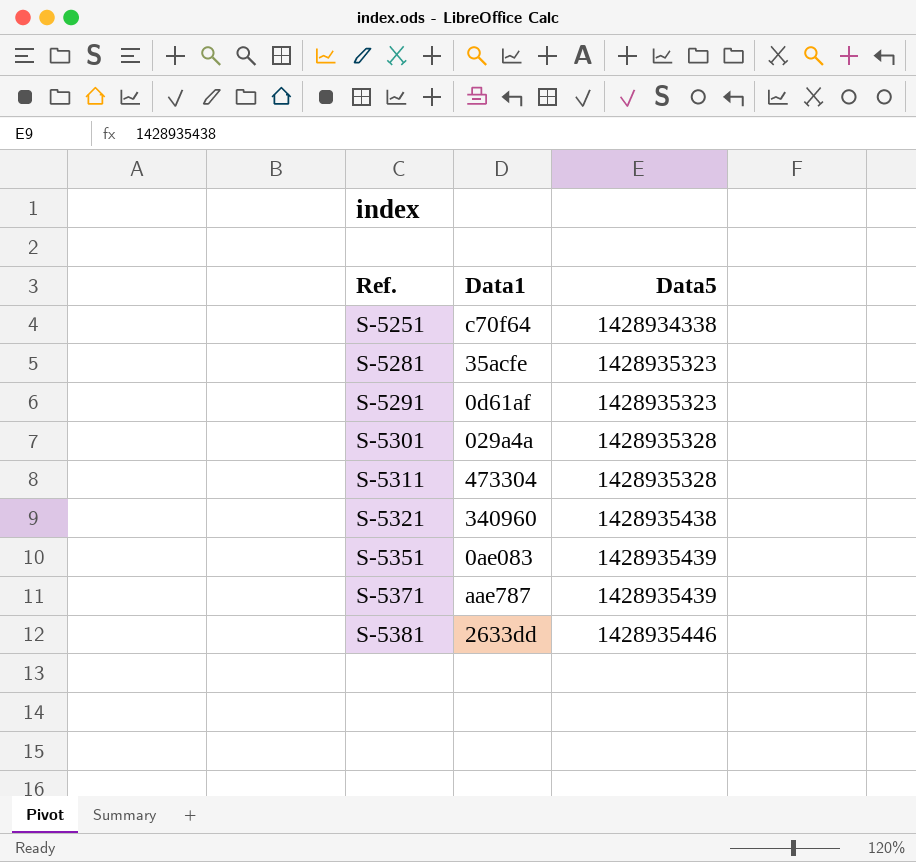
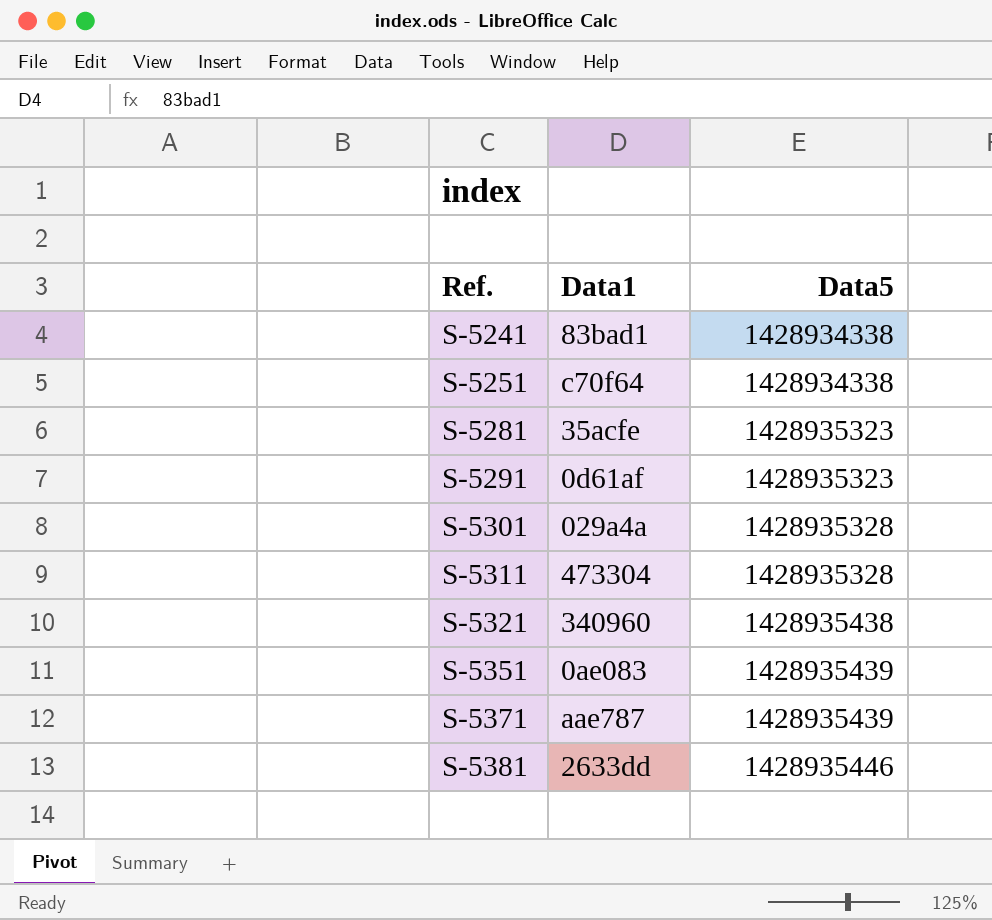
row S-5241: none -> 83bad1 | 1428934338

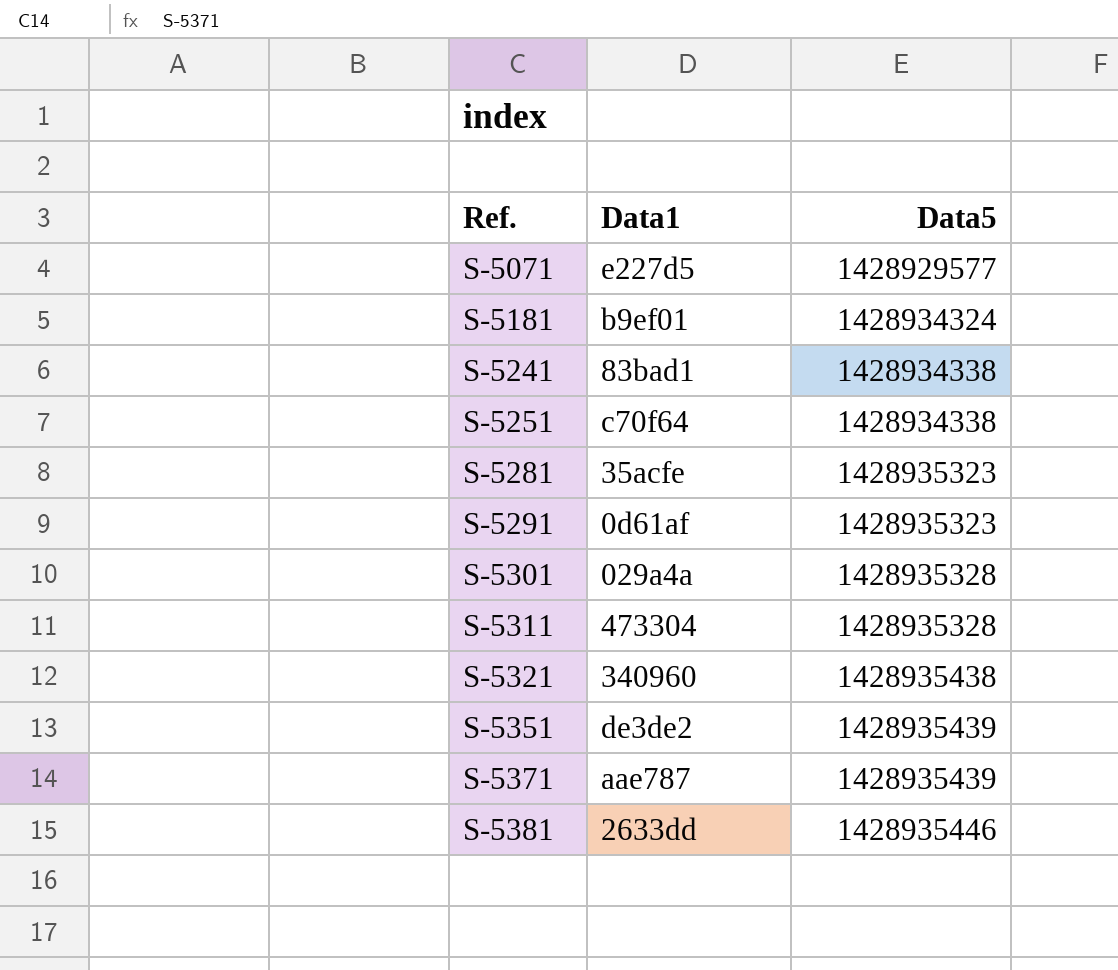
row S-5071: none -> e227d5 | 1428929577
row S-5181: none -> b9ef01 | 1428934324
S-5351 | Data1: 0ae083 -> de3de2

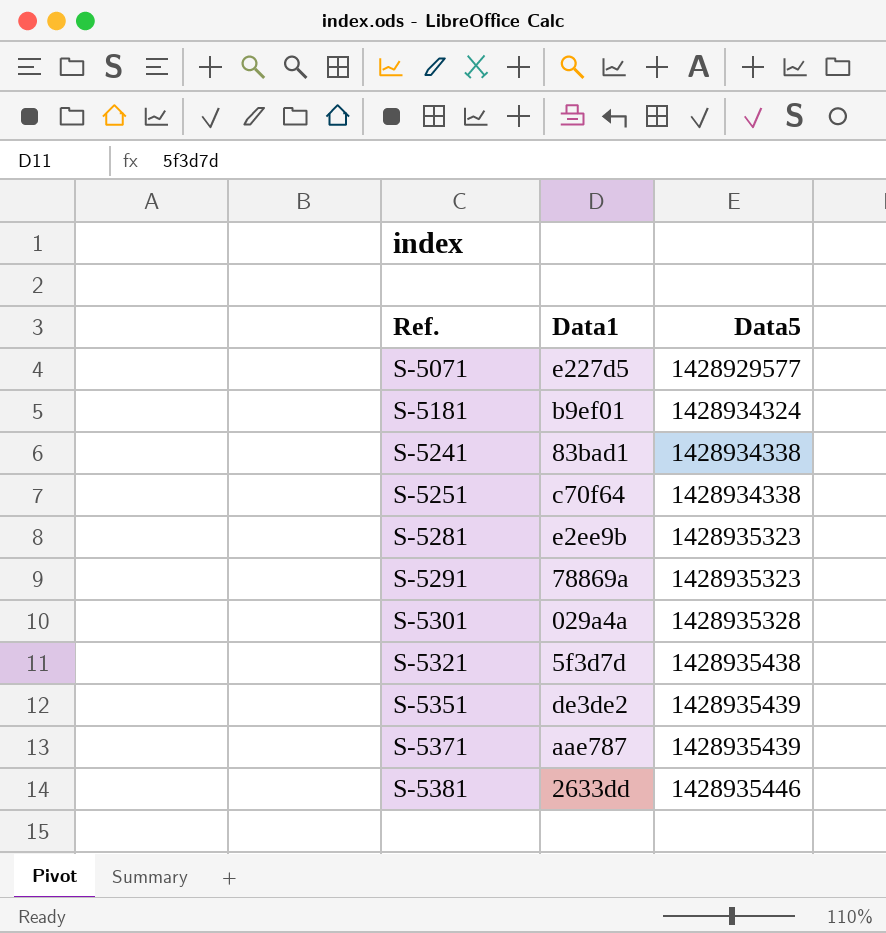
row S-5311: 473304 | 1428935328 -> none
S-5281 | Data1: 35acfe -> e2ee9b
S-5291 | Data1: 0d61af -> 78869a
S-5321 | Data1: 340960 -> 5f3d7d

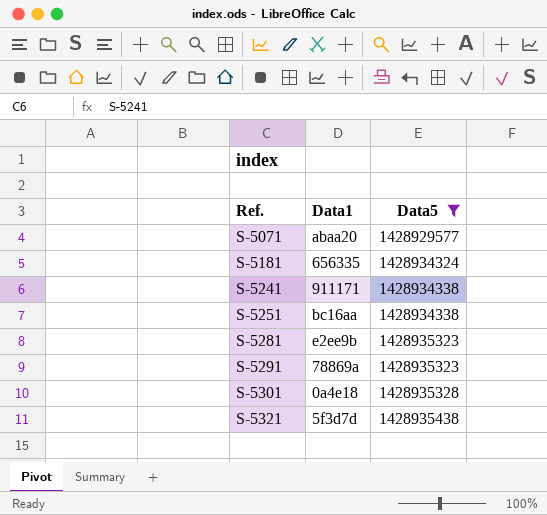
filter: none -> Data5 <= 1428935438
S-5071 | Data1: e227d5 -> abaa20
S-5181 | Data1: b9ef01 -> 656335
S-5241 | Data1: 83bad1 -> 911171
S-5251 | Data1: c70f64 -> bc16aa
S-5301 | Data1: 029a4a -> 0a4e18

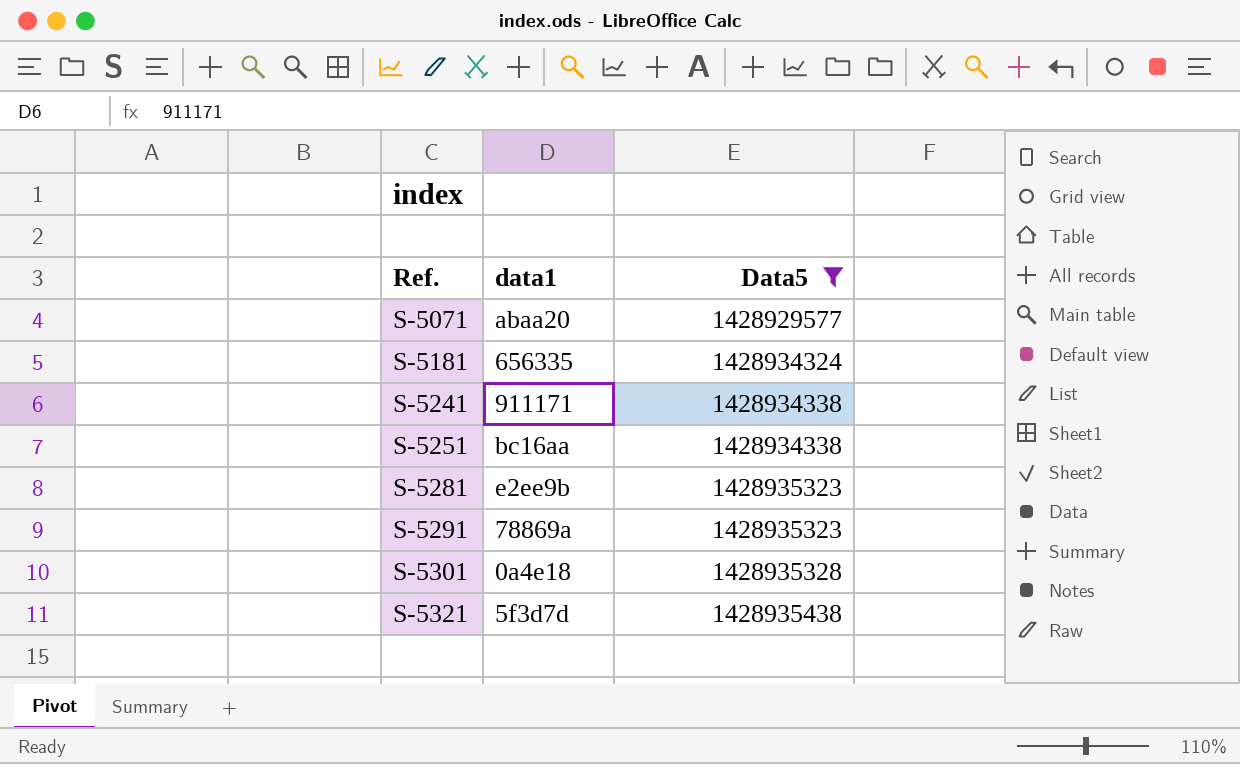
column name: Data1 -> data1

